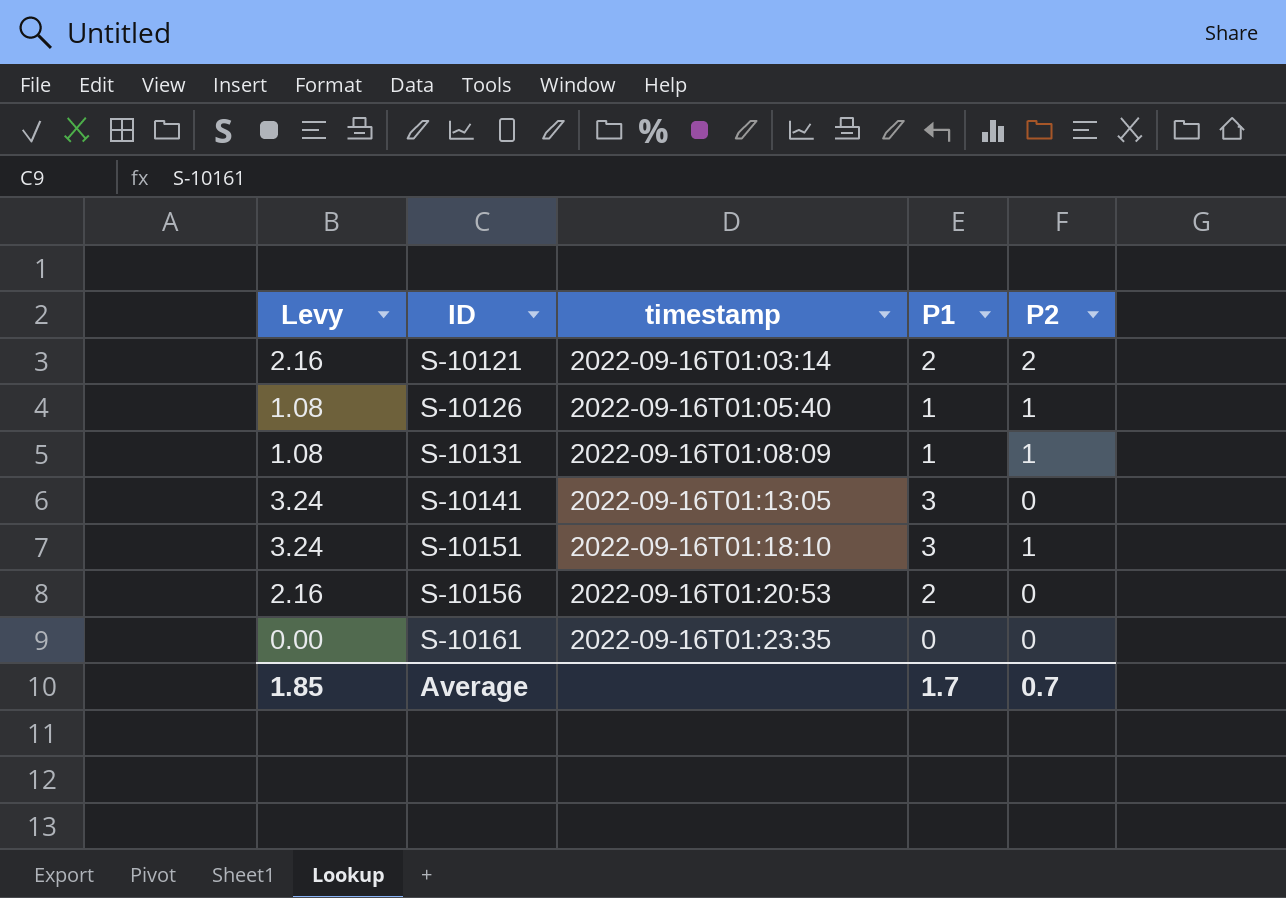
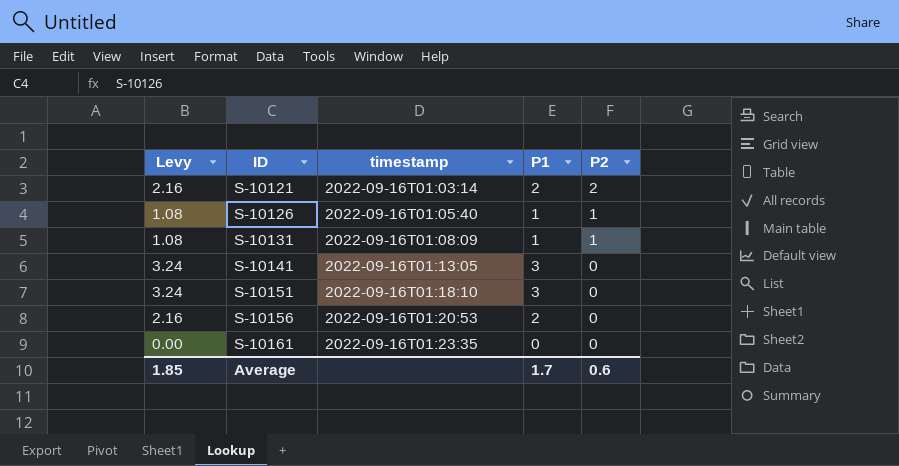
S-10151 | P2: 1 -> 0
Average | P2: 0.7 -> 0.6

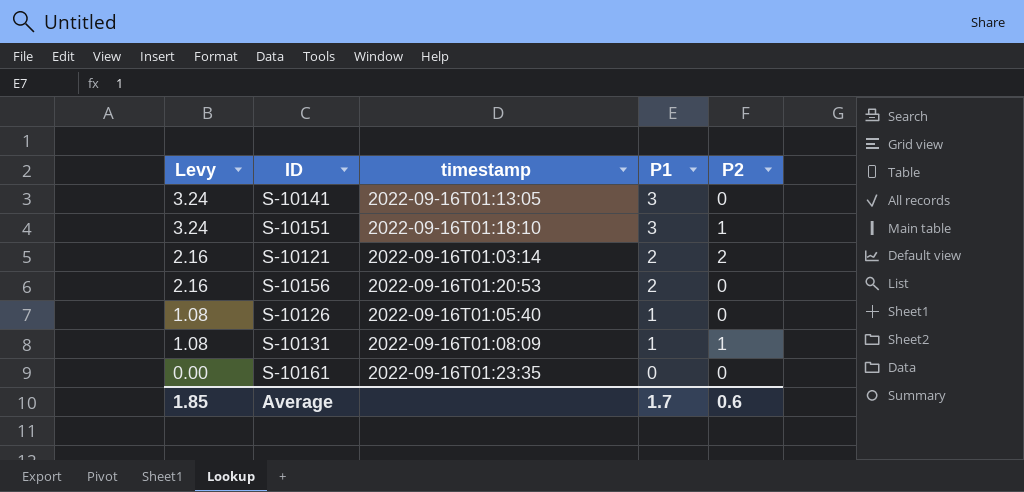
row order: ID ascending -> Levy descending
S-10151 | P2: 0 -> 1
S-10126 | P2: 1 -> 0

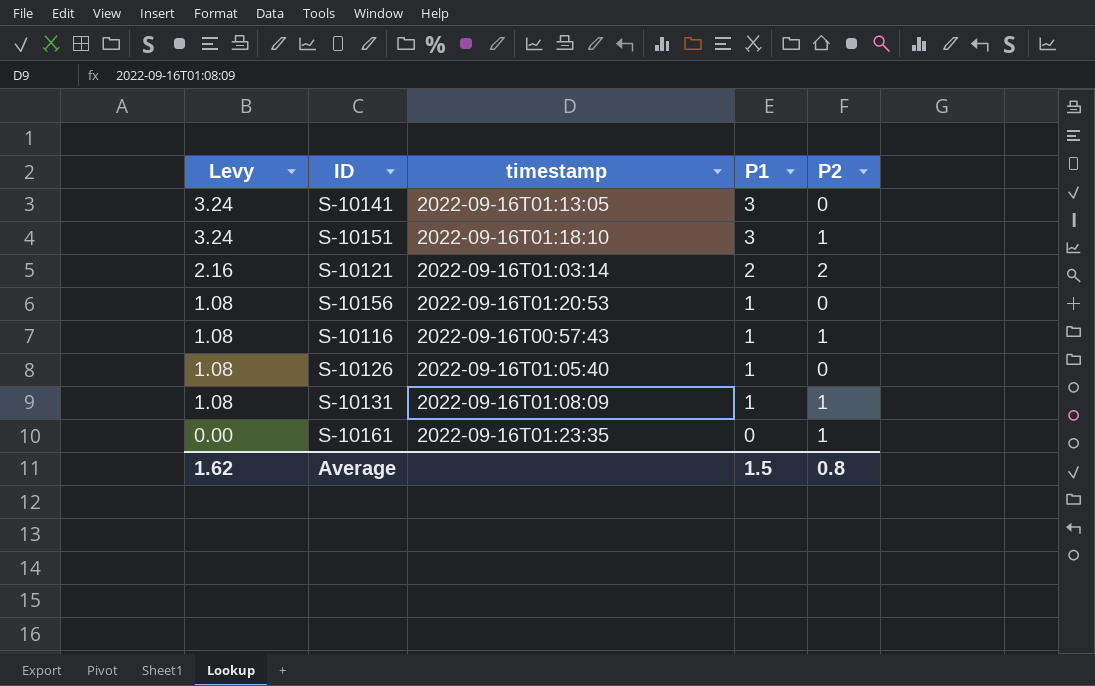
S-10156 | Levy: 2.16 -> 1.08
S-10156 | P1: 2 -> 1
row S-10116: none -> 1.08 | 2022-09-16T00:57:43 | 1 | 1
S-10161 | P2: 0 -> 1
Average | Levy: 1.85 -> 1.62
Average | P1: 1.7 -> 1.5
Average | P2: 0.6 -> 0.8

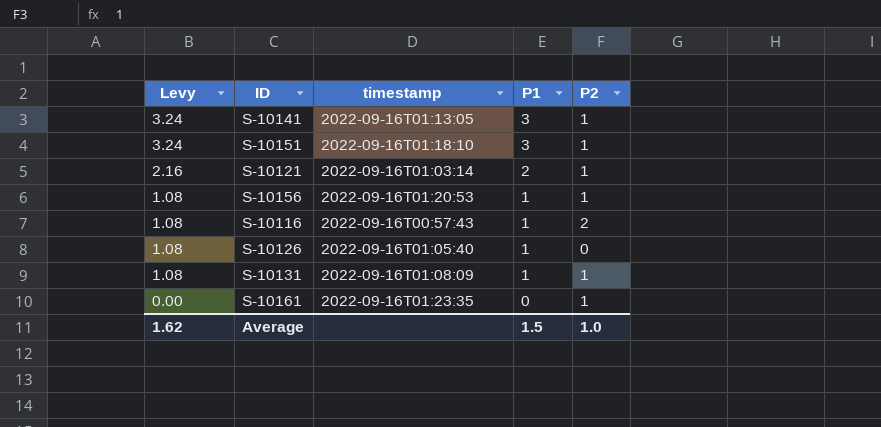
S-10141 | P2: 0 -> 1
S-10121 | P2: 2 -> 1
S-10156 | P2: 0 -> 1
S-10116 | P2: 1 -> 2
Average | P2: 0.8 -> 1.0

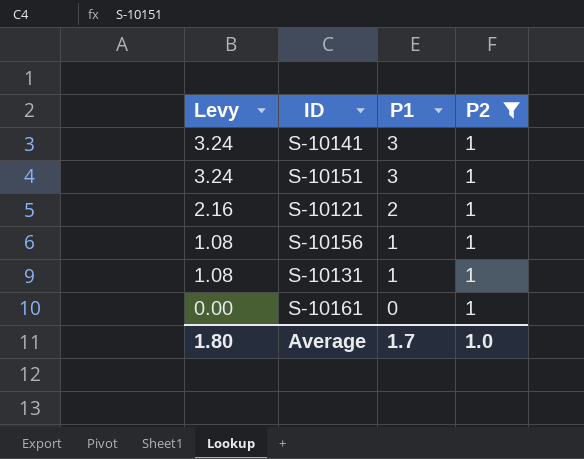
filter: none -> P2 = 1
column timestamp | position: 3 -> none
Average | Levy: 1.62 -> 1.80
Average | P1: 1.5 -> 1.7

